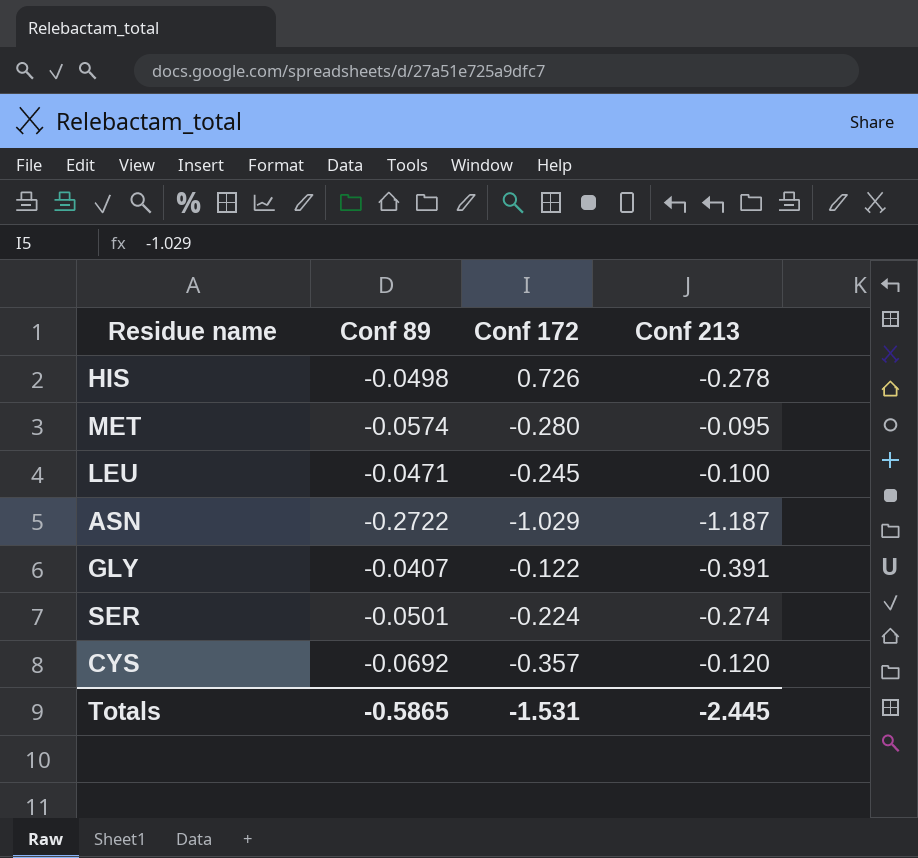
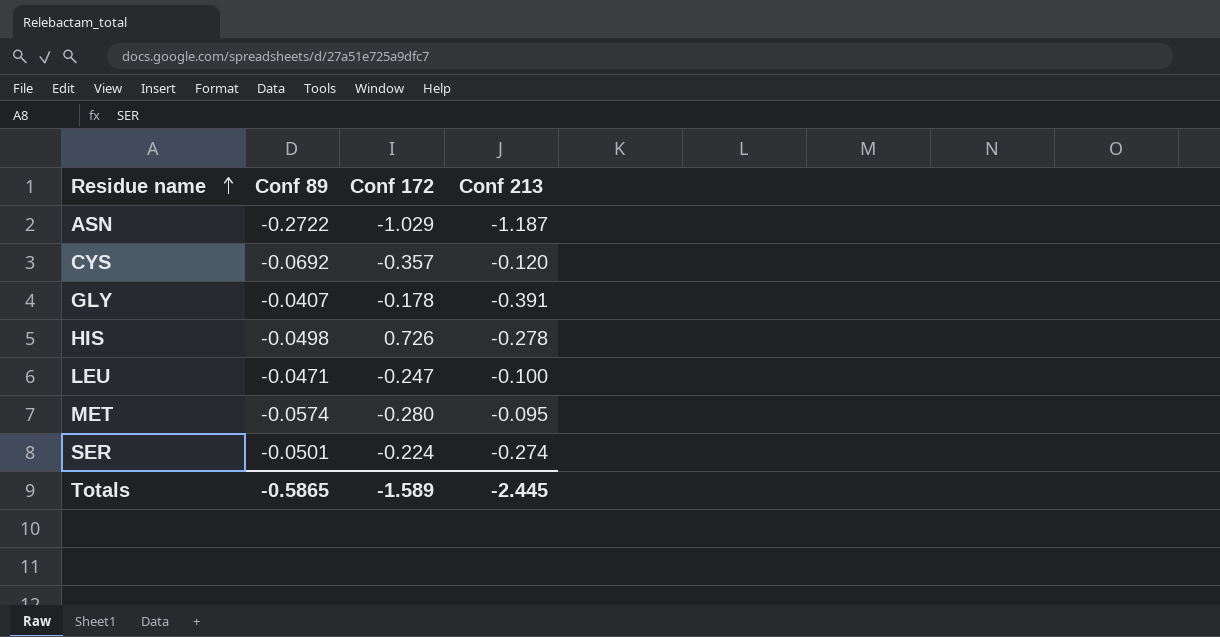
row order: none -> Residue name ascending
GLY | Conf 172: -0.122 -> -0.178
LEU | Conf 172: -0.245 -> -0.247
Totals | Conf 172: -1.531 -> -1.589

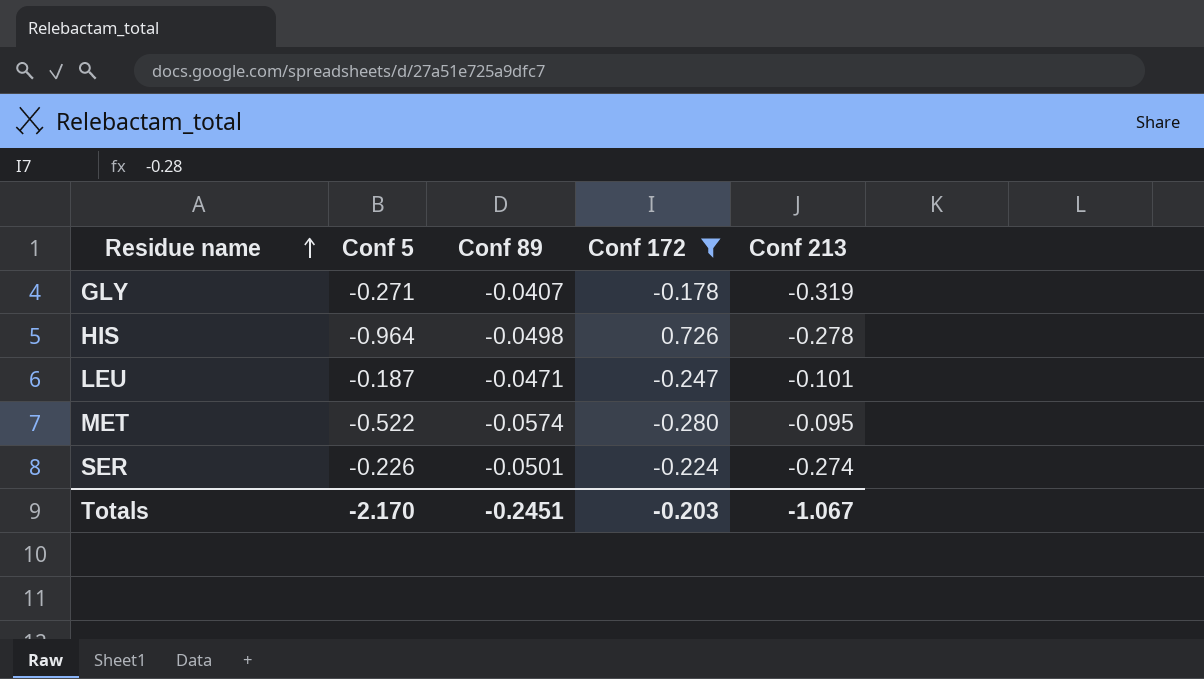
filter: none -> Conf 172 >= -0.280
column Conf 5 | position: none -> 2
GLY | Conf 213: -0.391 -> -0.319
LEU | Conf 213: -0.100 -> -0.101
Totals | Conf 89: -0.5865 -> -0.2451
Totals | Conf 172: -1.589 -> -0.203
Totals | Conf 213: -2.445 -> -1.067

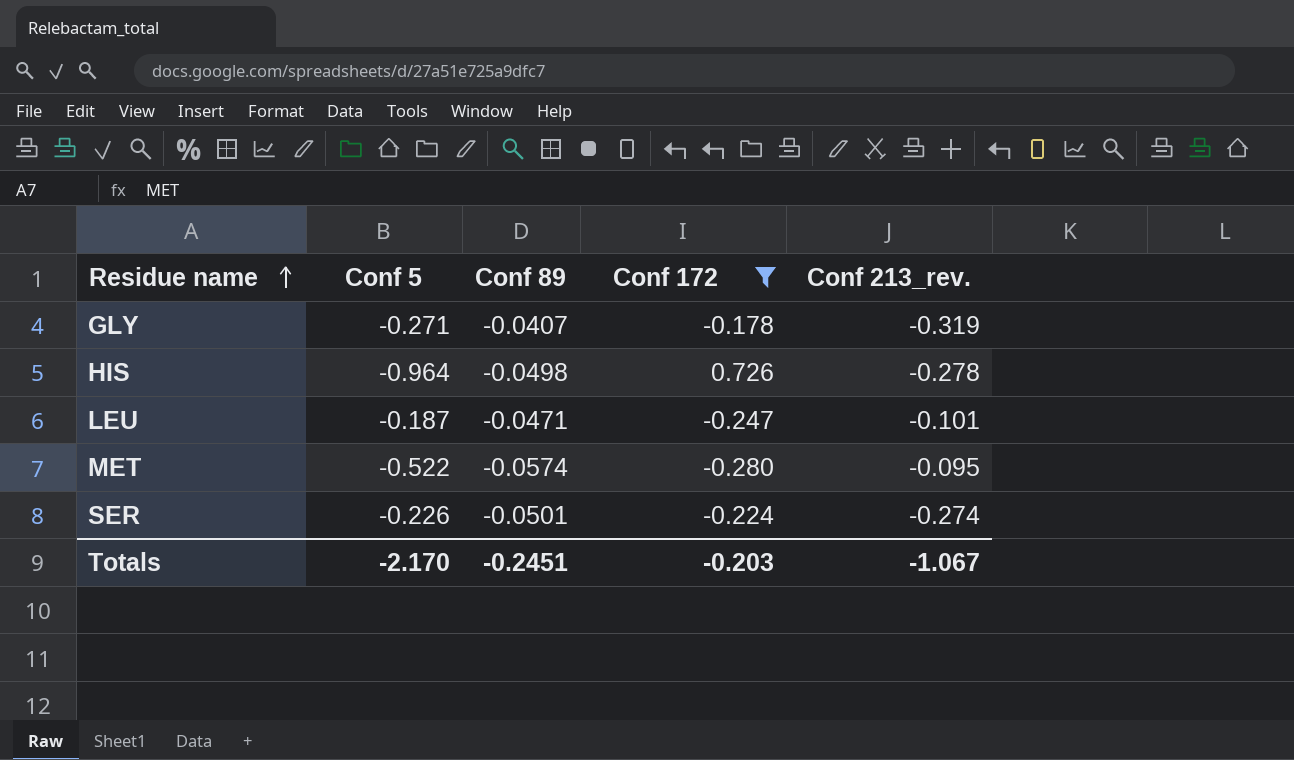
column name: Conf 213 -> Conf 213_rev.

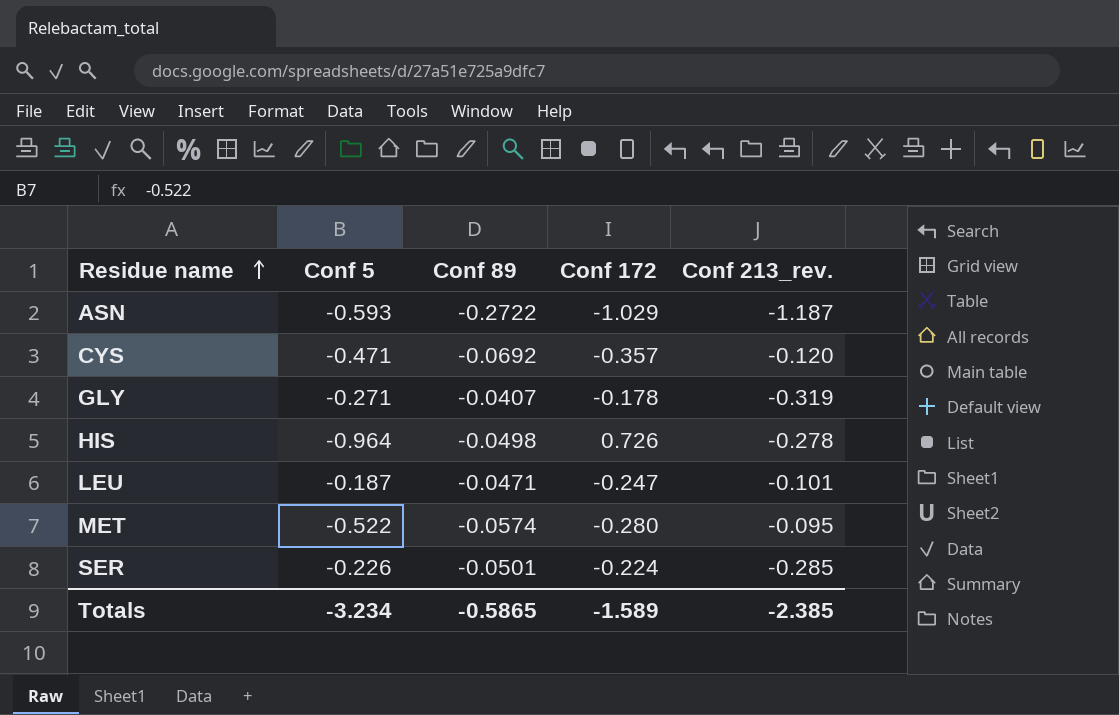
filter: Conf 172 >= -0.280 -> none
SER | Conf 213_rev.: -0.274 -> -0.285
Totals | Conf 5: -2.170 -> -3.234
Totals | Conf 89: -0.2451 -> -0.5865
Totals | Conf 172: -0.203 -> -1.589
Totals | Conf 213_rev.: -1.067 -> -2.385

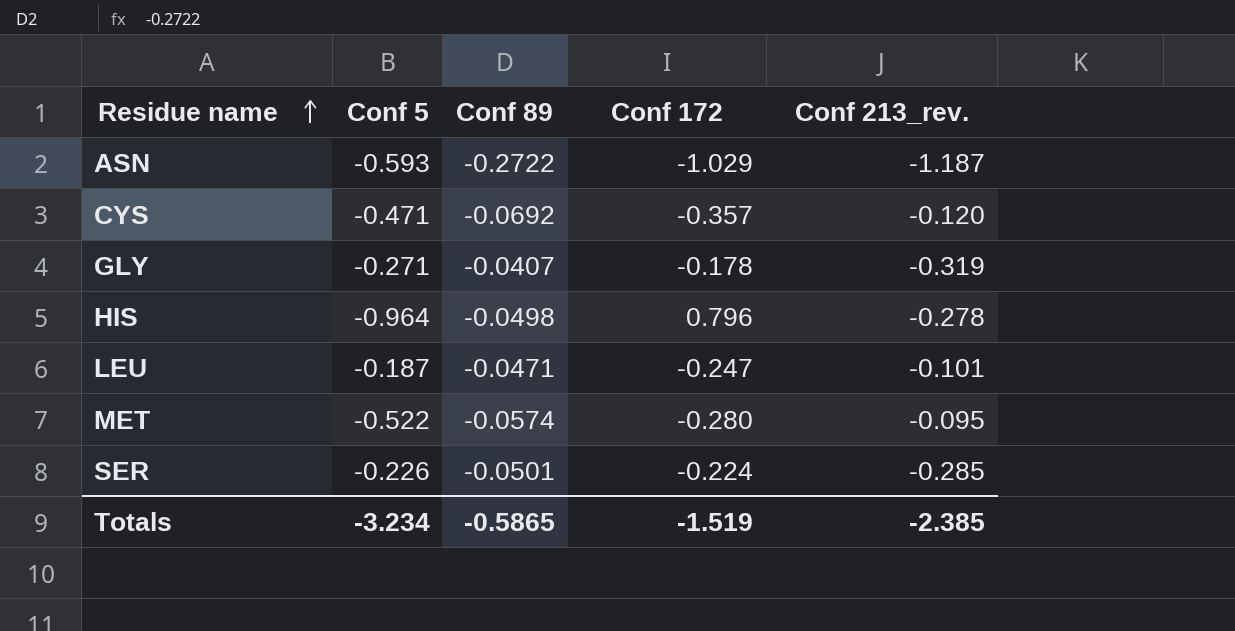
HIS | Conf 172: 0.726 -> 0.796
Totals | Conf 172: -1.589 -> -1.519

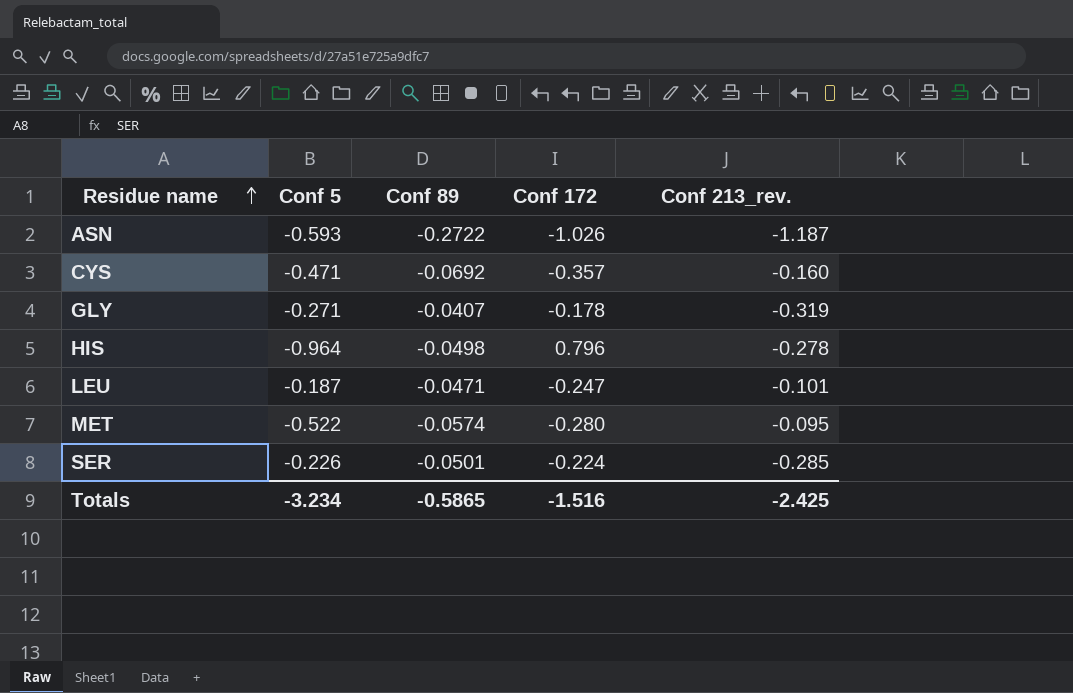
ASN | Conf 172: -1.029 -> -1.026
CYS | Conf 213_rev.: -0.120 -> -0.160
Totals | Conf 172: -1.519 -> -1.516
Totals | Conf 213_rev.: -2.385 -> -2.425

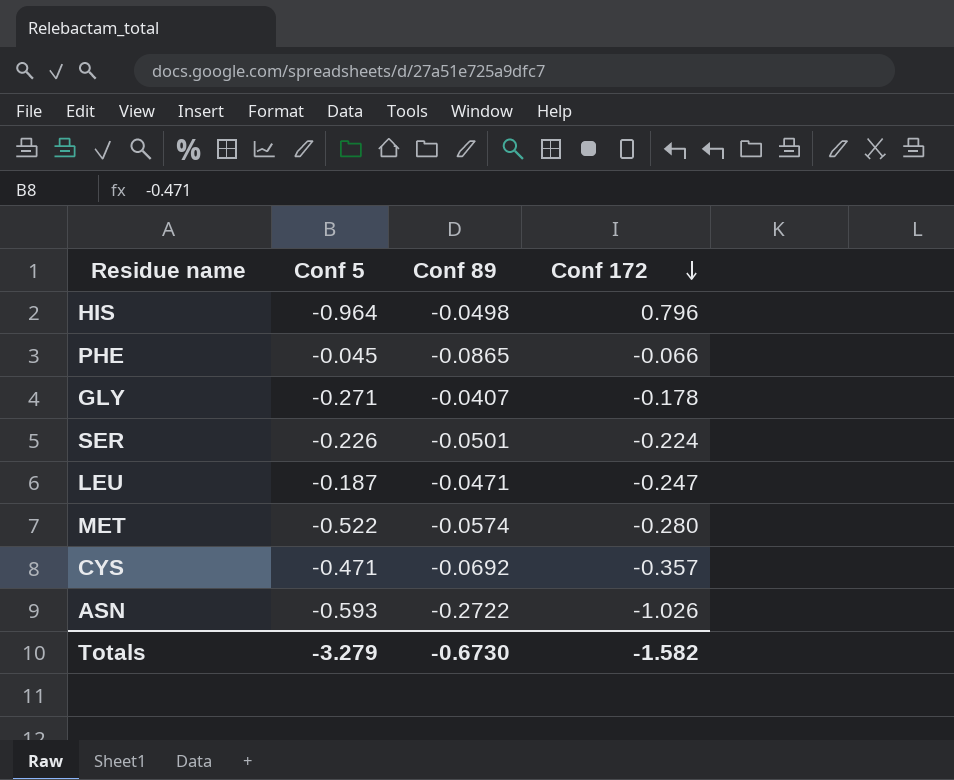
row order: Residue name ascending -> Conf 172 descending
column Conf 213_rev. | position: 5 -> none
row PHE: none -> -0.045 | -0.0865 | -0.066
Totals | Conf 5: -3.234 -> -3.279
Totals | Conf 89: -0.5865 -> -0.6730
Totals | Conf 172: -1.516 -> -1.582

